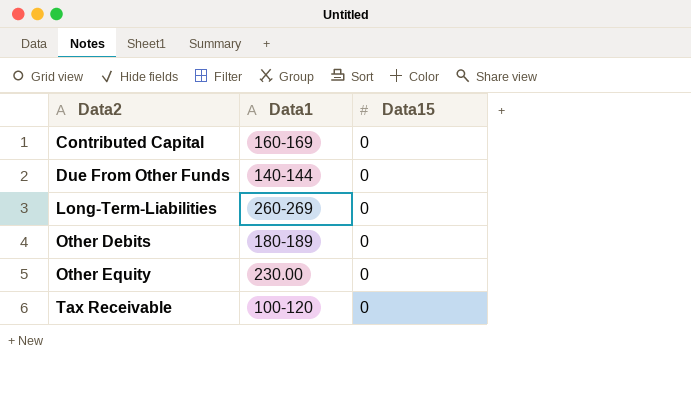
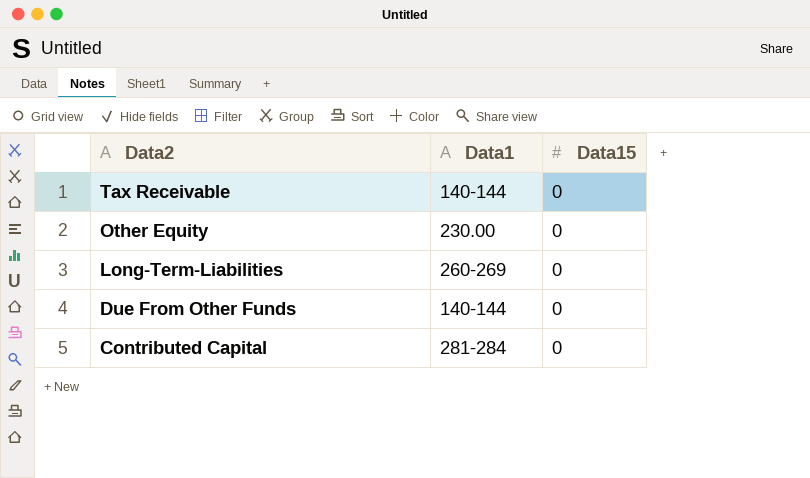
row order: Data2 ascending -> Data2 descending
row Other Debits: 180-189 | 0 -> none
Tax Receivable | Data1: 100-120 -> 140-144
Contributed Capital | Data1: 160-169 -> 281-284

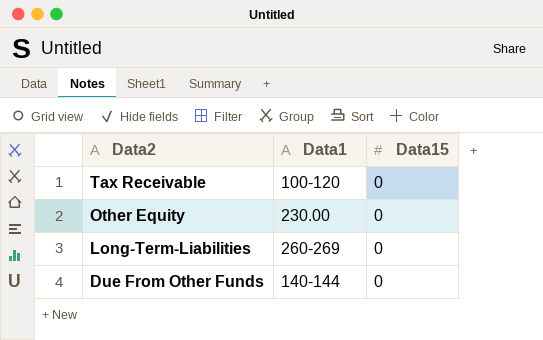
row Contributed Capital: 281-284 | 0 -> none
Tax Receivable | Data1: 140-144 -> 100-120

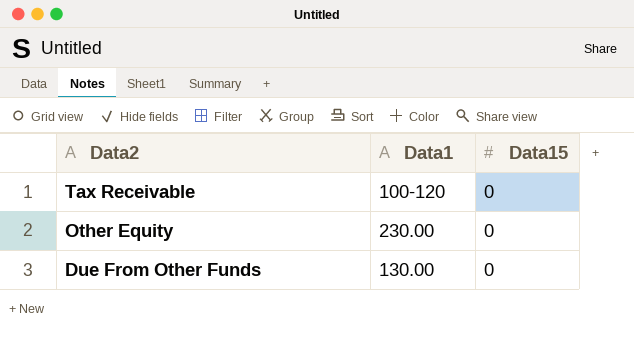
row Long-Term-Liabilities: 260-269 | 0 -> none
Due From Other Funds | Data1: 140-144 -> 130.00

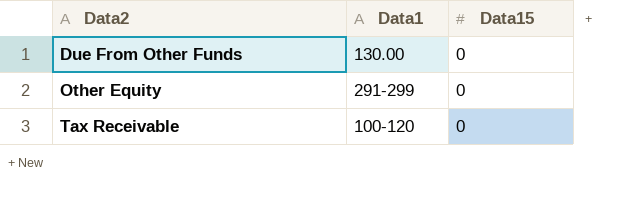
row order: Data2 descending -> Data2 ascending
Other Equity | Data1: 230.00 -> 291-299

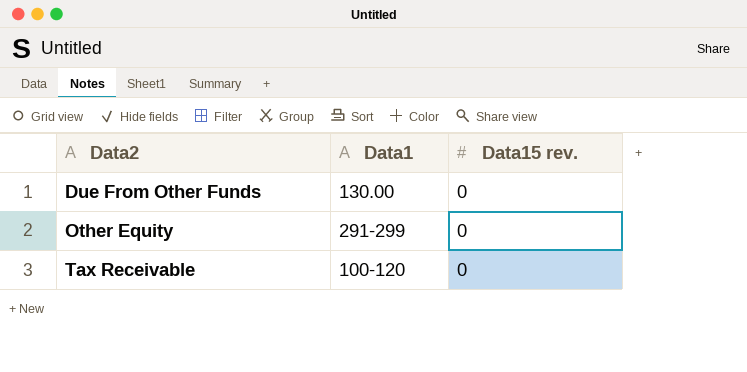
column name: Data15 -> Data15 rev.

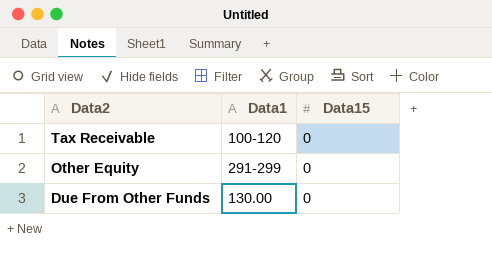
row order: Data2 ascending -> Data2 descending
column name: Data15 rev. -> Data15

